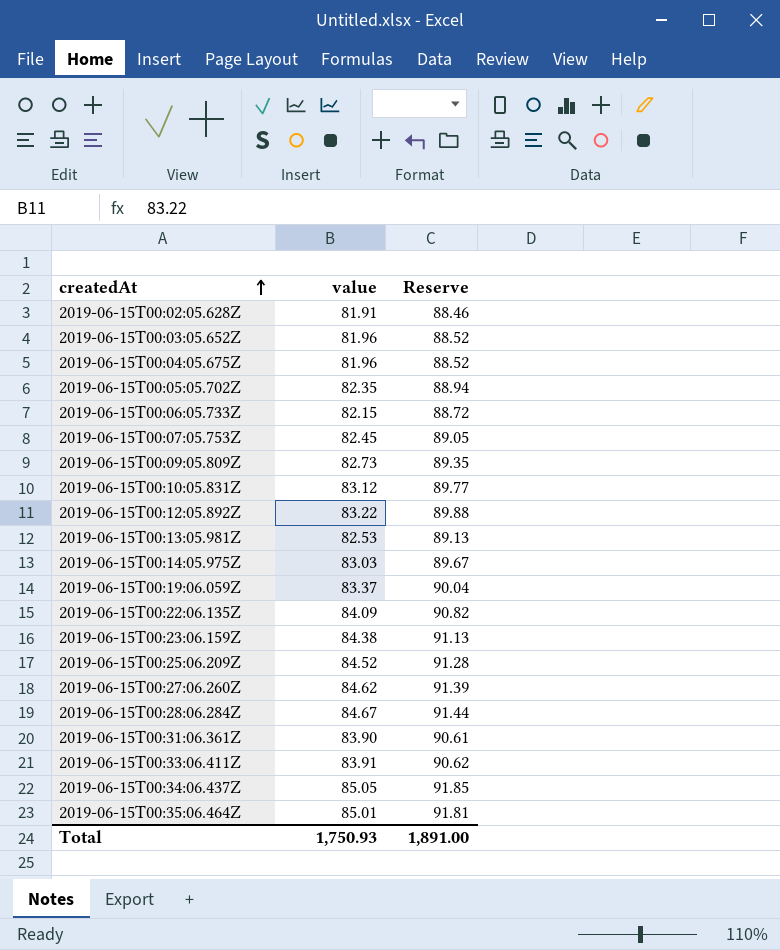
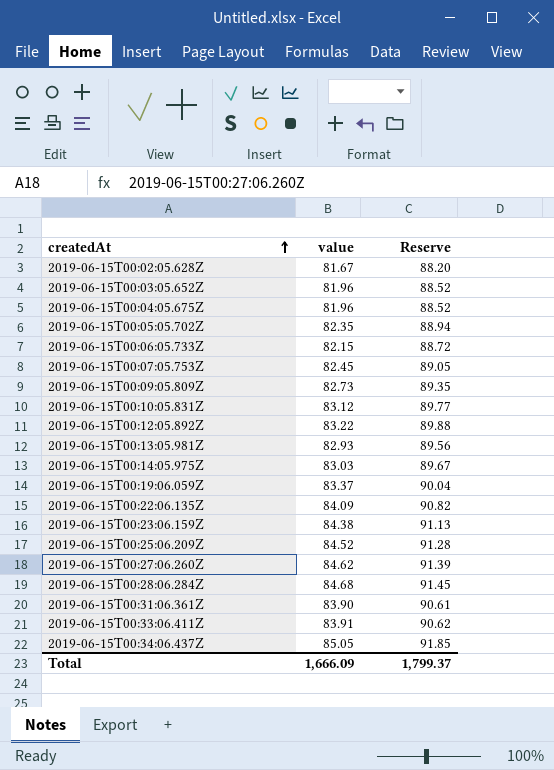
row 2019-06-15T00:35:06.464Z: 85.01 | 91.81 -> none
2019-06-15T00:02:05.628Z | value: 81.91 -> 81.67
2019-06-15T00:02:05.628Z | Reserve: 88.46 -> 88.20
2019-06-15T00:13:05.981Z | value: 82.53 -> 82.93
2019-06-15T00:13:05.981Z | Reserve: 89.13 -> 89.56
2019-06-15T00:28:06.284Z | value: 84.67 -> 84.68
2019-06-15T00:28:06.284Z | Reserve: 91.44 -> 91.45
Total | value: 1,750.93 -> 1,666.09
Total | Reserve: 1,891.00 -> 1,799.37

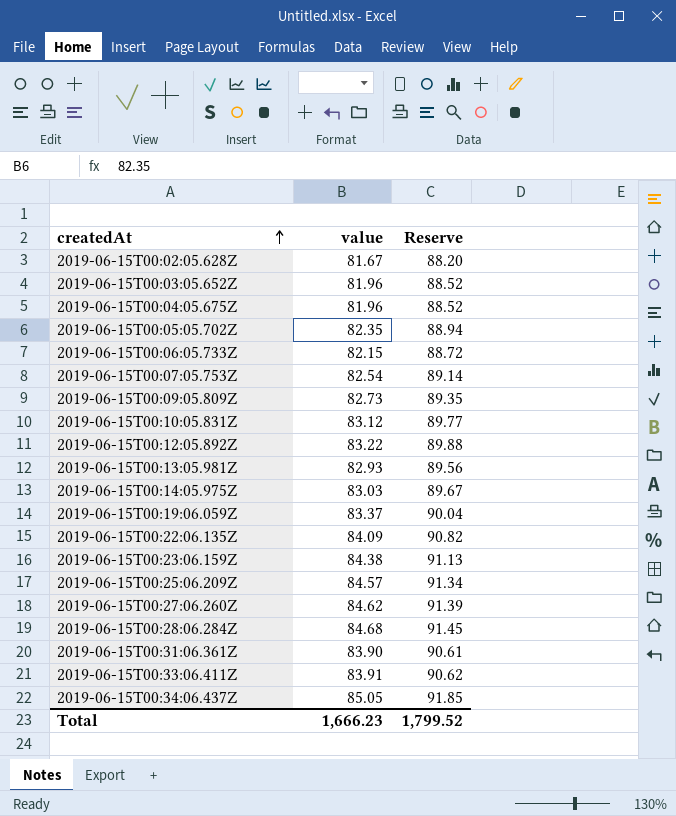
2019-06-15T00:07:05.753Z | value: 82.45 -> 82.54
2019-06-15T00:07:05.753Z | Reserve: 89.05 -> 89.14
2019-06-15T00:25:06.209Z | value: 84.52 -> 84.57
2019-06-15T00:25:06.209Z | Reserve: 91.28 -> 91.34
Total | value: 1,666.09 -> 1,666.23
Total | Reserve: 1,799.37 -> 1,799.52

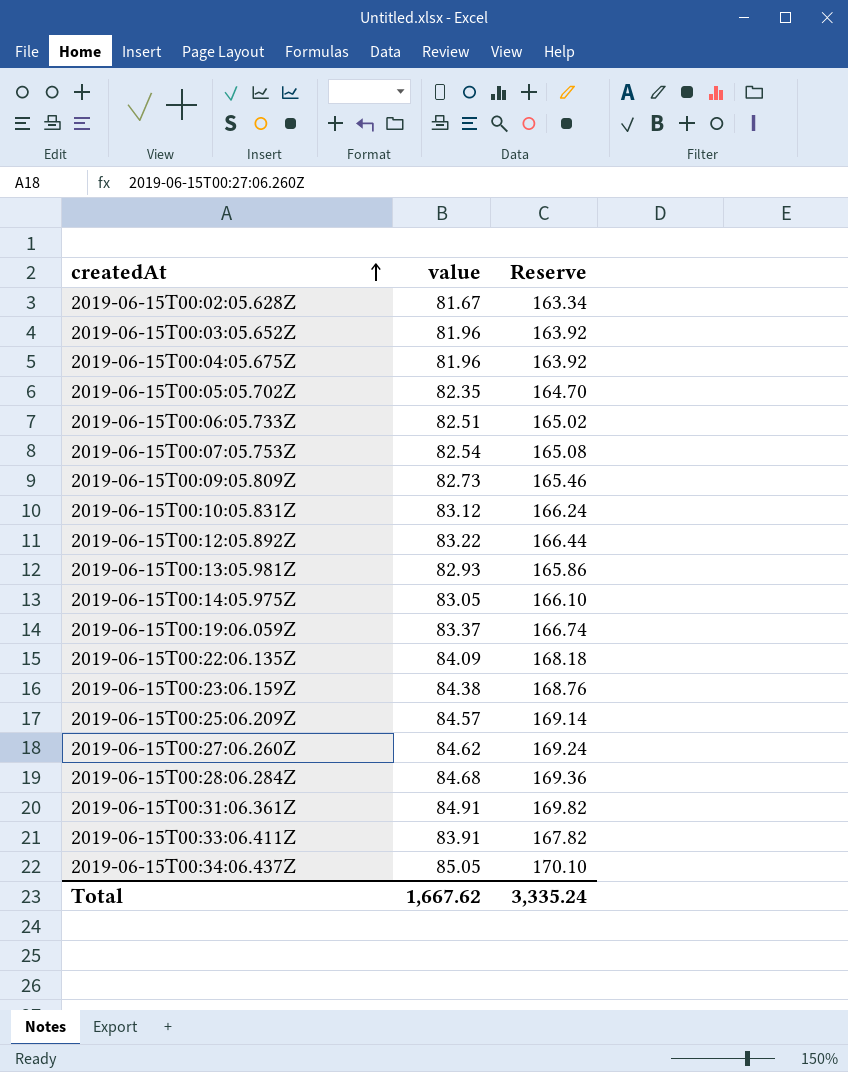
column Reserve | formula: [value] * 1.08 -> [value] * 2
2019-06-15T00:06:05.733Z | value: 82.15 -> 82.51
2019-06-15T00:14:05.975Z | value: 83.03 -> 83.05
2019-06-15T00:31:06.361Z | value: 83.90 -> 84.91
Total | value: 1,666.23 -> 1,667.62
Total | Reserve: 1,799.52 -> 3,335.24

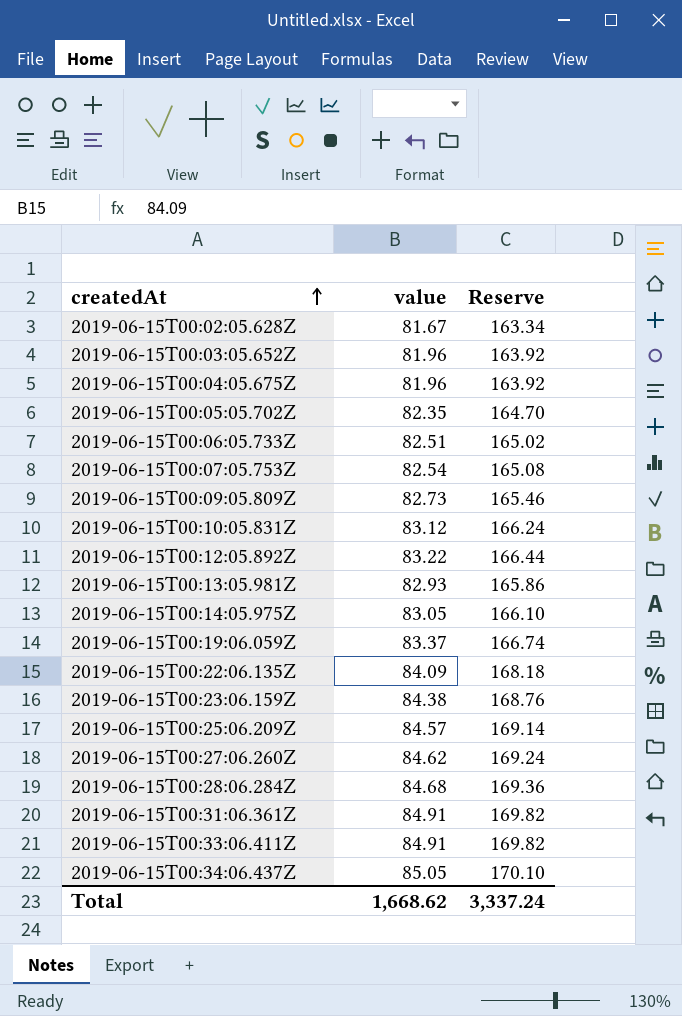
2019-06-15T00:33:06.411Z | value: 83.91 -> 84.91
2019-06-15T00:33:06.411Z | Reserve: 167.82 -> 169.82
Total | value: 1,667.62 -> 1,668.62
Total | Reserve: 3,335.24 -> 3,337.24

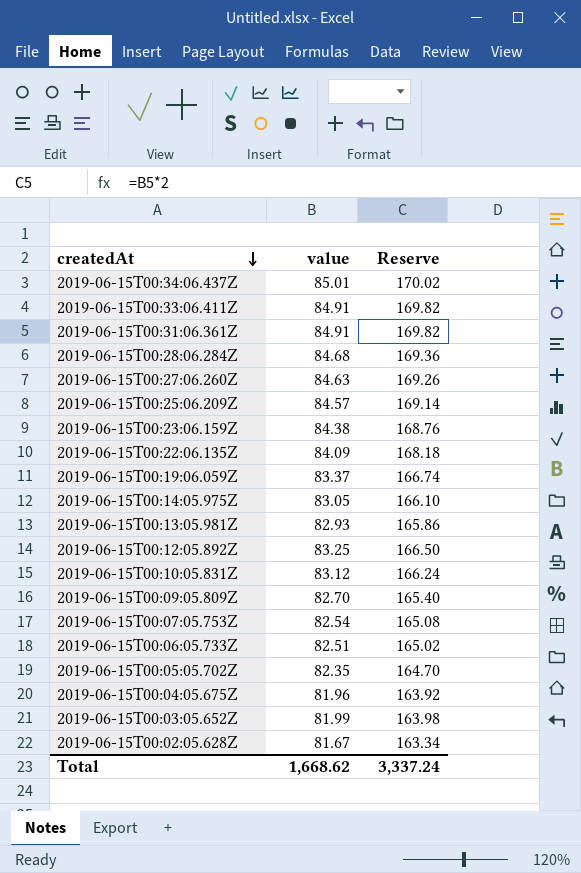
row order: createdAt ascending -> createdAt descending
2019-06-15T00:34:06.437Z | value: 85.05 -> 85.01
2019-06-15T00:34:06.437Z | Reserve: 170.10 -> 170.02
2019-06-15T00:27:06.260Z | value: 84.62 -> 84.63
2019-06-15T00:27:06.260Z | Reserve: 169.24 -> 169.26
2019-06-15T00:12:05.892Z | value: 83.22 -> 83.25
2019-06-15T00:12:05.892Z | Reserve: 166.44 -> 166.50
2019-06-15T00:09:05.809Z | value: 82.73 -> 82.70
2019-06-15T00:09:05.809Z | Reserve: 165.46 -> 165.40
2019-06-15T00:03:05.652Z | value: 81.96 -> 81.99
2019-06-15T00:03:05.652Z | Reserve: 163.92 -> 163.98

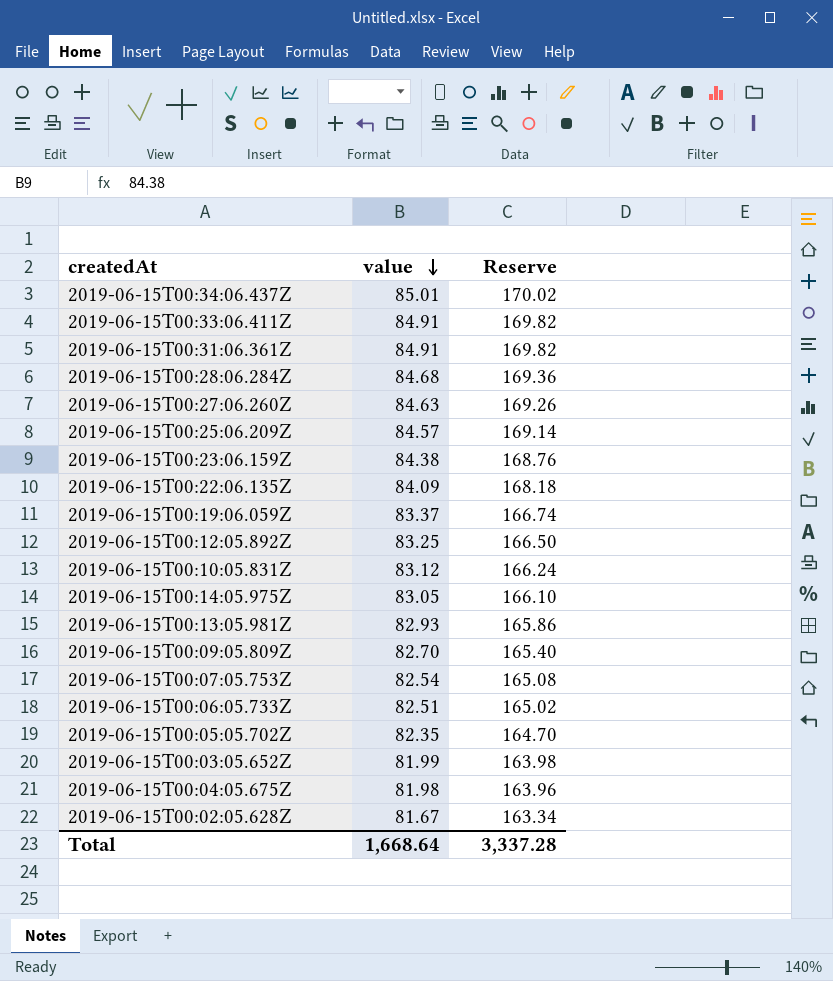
row order: createdAt descending -> value descending
2019-06-15T00:04:05.675Z | value: 81.96 -> 81.98
2019-06-15T00:04:05.675Z | Reserve: 163.92 -> 163.96
Total | value: 1,668.62 -> 1,668.64
Total | Reserve: 3,337.24 -> 3,337.28

